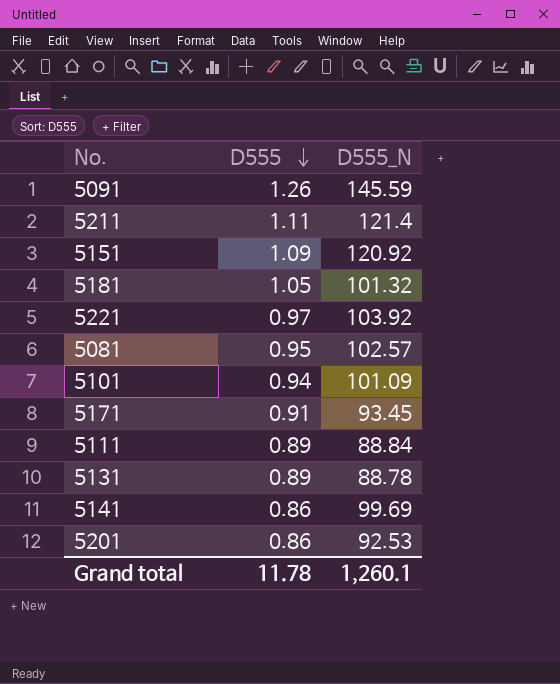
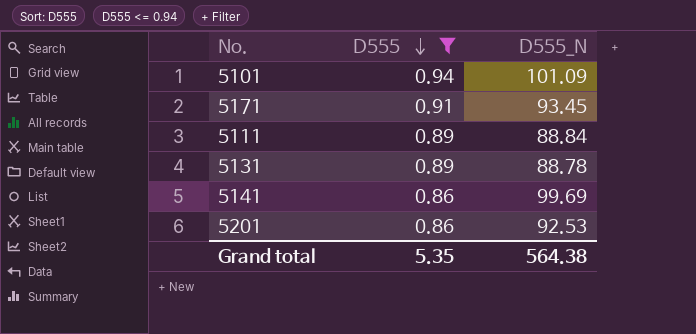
filter: none -> D555 <= 0.94
Grand total | D555: 11.78 -> 5.35
Grand total | D555_N: 1,260.1 -> 564.38

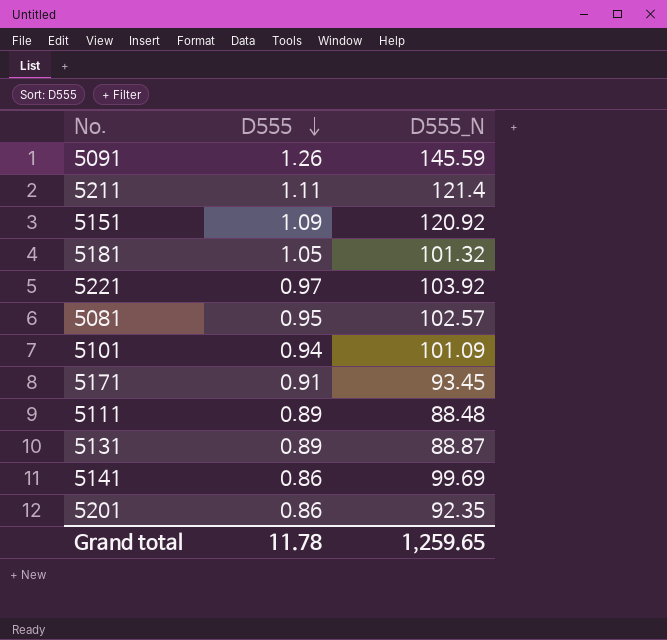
filter: D555 <= 0.94 -> none
5111 | D555_N: 88.84 -> 88.48
5131 | D555_N: 88.78 -> 88.87
5201 | D555_N: 92.53 -> 92.35
Grand total | D555: 5.35 -> 11.78
Grand total | D555_N: 564.38 -> 1,259.65

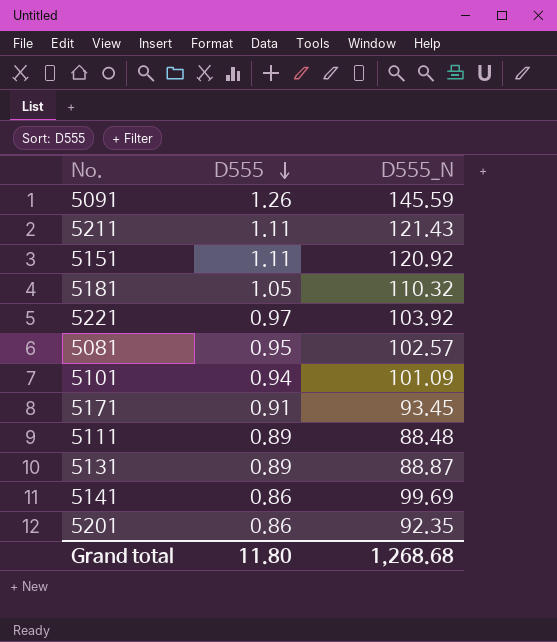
5211 | D555_N: 121.4 -> 121.43
5151 | D555: 1.09 -> 1.11
5181 | D555_N: 101.32 -> 110.32
Grand total | D555: 11.78 -> 11.80
Grand total | D555_N: 1,259.65 -> 1,268.68

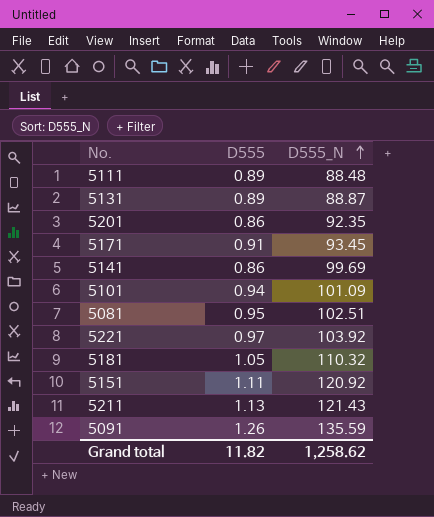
row order: D555 descending -> D555_N ascending
5081 | D555_N: 102.57 -> 102.51
5211 | D555: 1.11 -> 1.13
5091 | D555_N: 145.59 -> 135.59
Grand total | D555: 11.80 -> 11.82
Grand total | D555_N: 1,268.68 -> 1,258.62

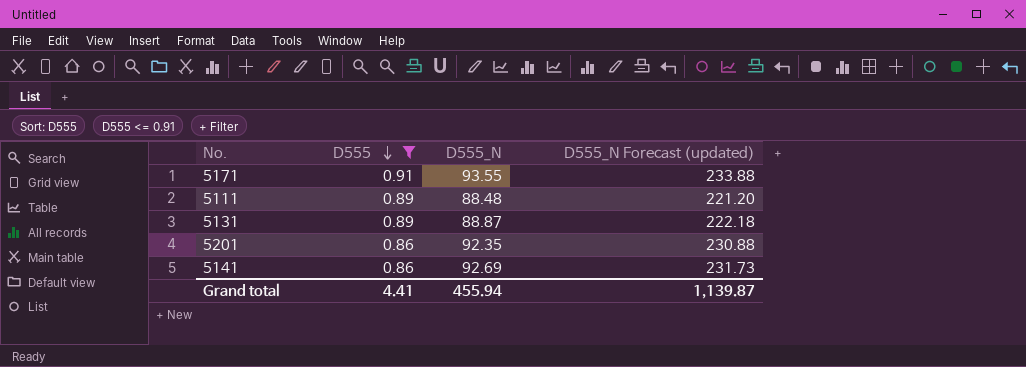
filter: none -> D555 <= 0.91
row order: D555_N ascending -> D555 descending
column D555_N Forecast (updated) | formula: none -> [D555_N] * 2.5
5171 | D555_N: 93.45 -> 93.55
5141 | D555_N: 99.69 -> 92.69
Grand total | D555: 11.82 -> 4.41
Grand total | D555_N: 1,258.62 -> 455.94

